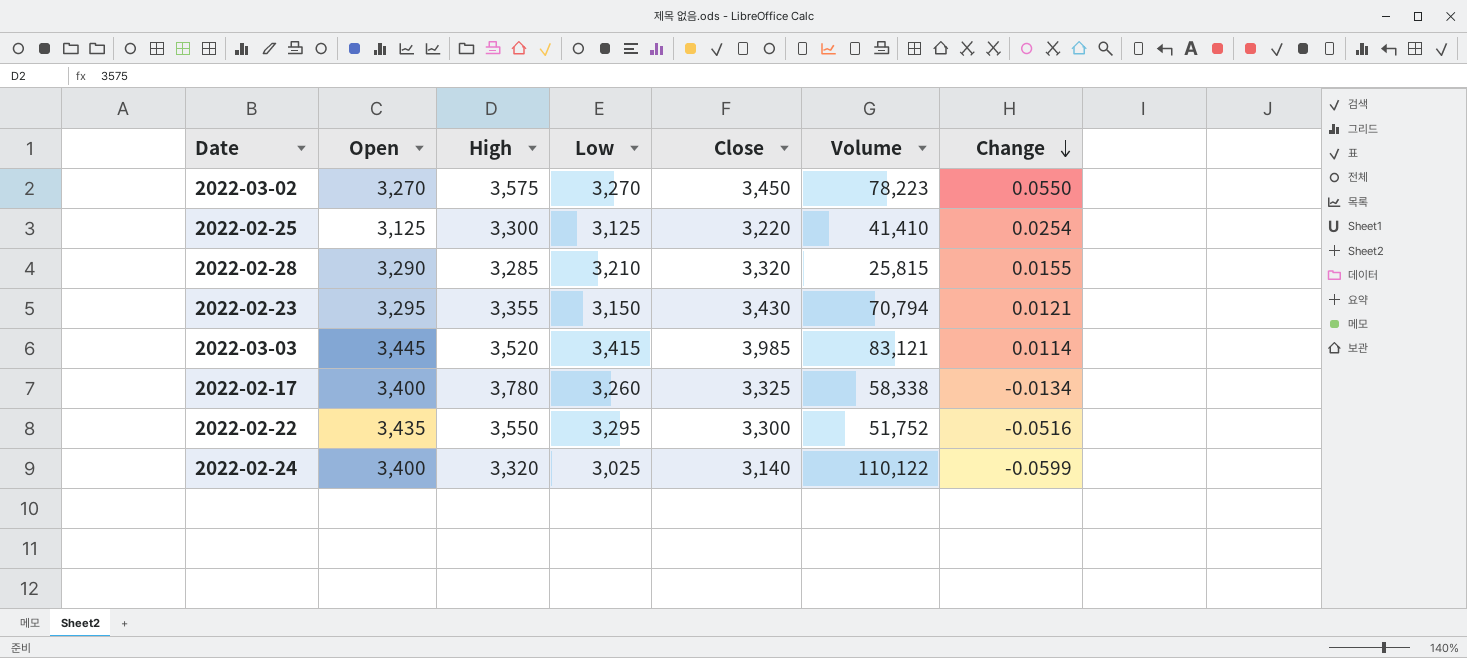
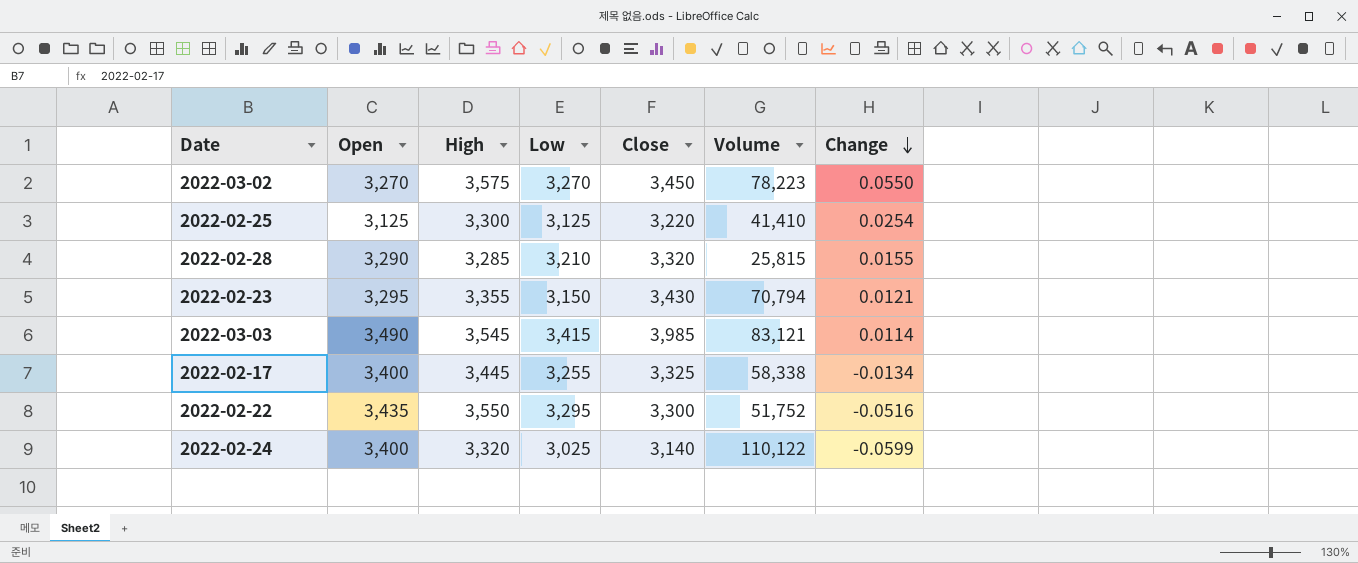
2022-03-03 | Open: 3,445 -> 3,490
2022-03-03 | High: 3,520 -> 3,545
2022-02-17 | High: 3,780 -> 3,445
2022-02-17 | Low: 3,260 -> 3,255

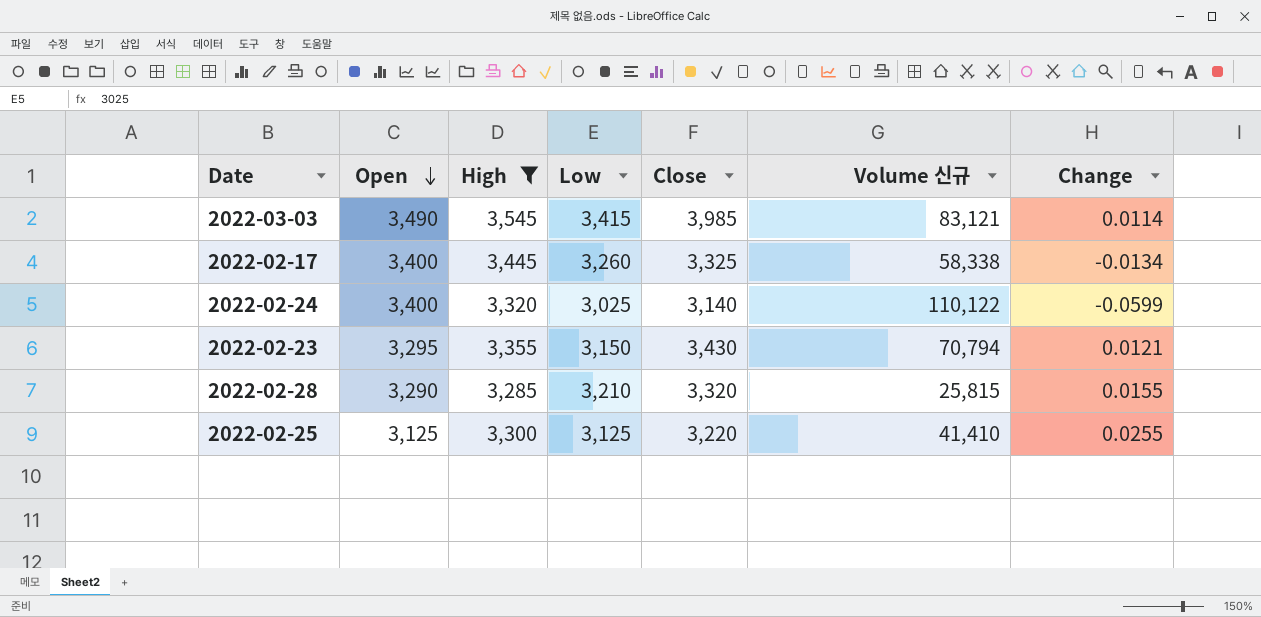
filter: none -> High <= 3,545
row order: Change descending -> Open descending
column name: Volume -> Volume 신규
2022-02-17 | Low: 3,255 -> 3,260
2022-02-25 | Change: 0.0254 -> 0.0255

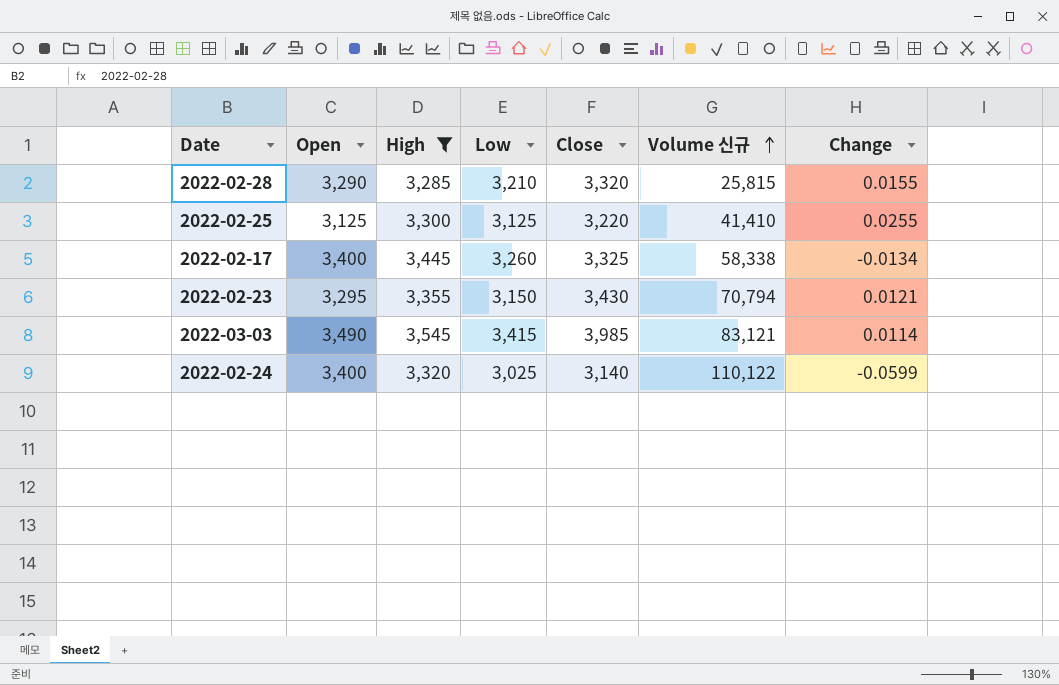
row order: Open descending -> Volume 신규 ascending

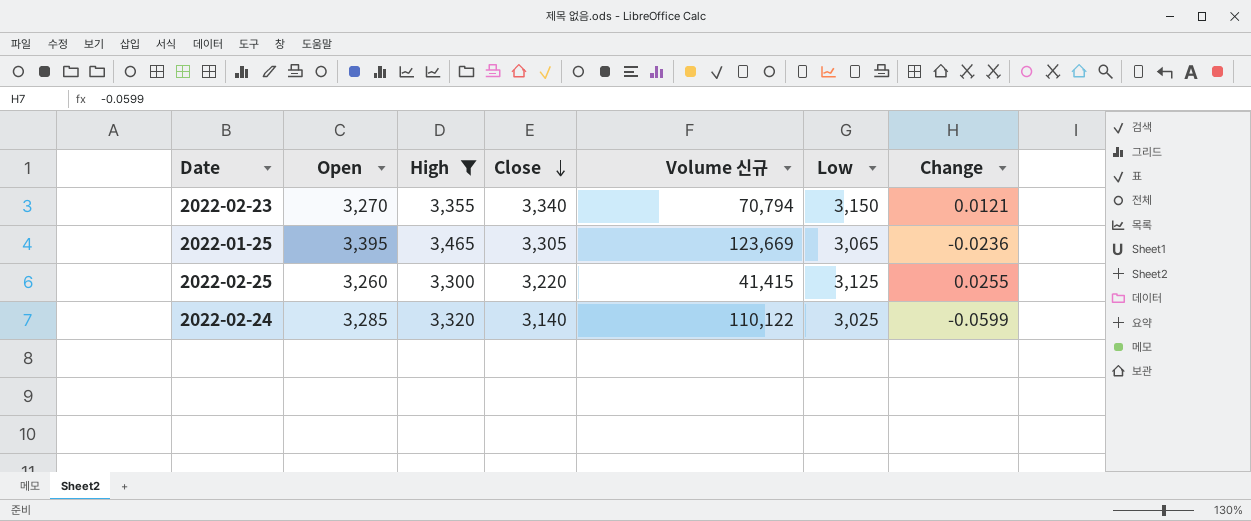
row order: Volume 신규 ascending -> Close descending
column Low | position: 4 -> 6
row 2022-02-28: 3,290 | 3,285 | 3,210 | 3,320 | 25,815 | 0.0155 -> none
row 2022-02-17: 3,400 | 3,445 | 3,260 | 3,325 | 58,338 | -0.0134 -> none
row 2022-03-03: 3,490 | 3,545 | 3,415 | 3,985 | 83,121 | 0.0114 -> none
2022-02-23 | Open: 3,295 -> 3,270
2022-02-23 | Close: 3,430 -> 3,340
row 2022-01-25: none -> 3,395 | 3,465 | 3,305 | 123,669 | 3,065 | -0.0236
2022-02-25 | Open: 3,125 -> 3,260
2022-02-25 | Volume 신규: 41,410 -> 41,415
2022-02-24 | Open: 3,400 -> 3,285

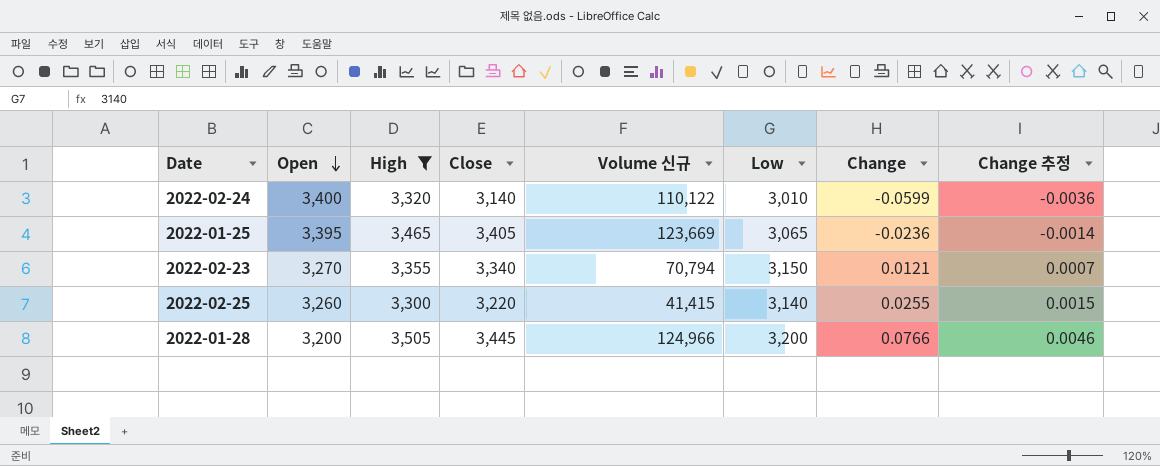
row order: Close descending -> Open descending
column Change 추정 | formula: none -> [Change] * 0.06
2022-02-24 | Open: 3,285 -> 3,400
2022-02-24 | Low: 3,025 -> 3,010
2022-01-25 | Close: 3,305 -> 3,405
2022-02-25 | Low: 3,125 -> 3,140
row 2022-01-28: none -> 3,200 | 3,505 | 3,445 | 124,966 | 3,200 | 0.0766 | 0.0046

